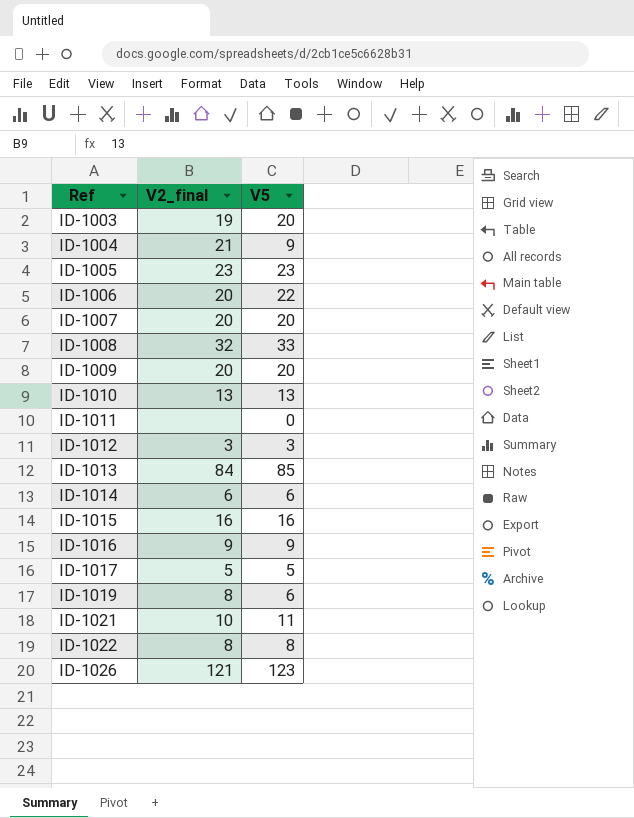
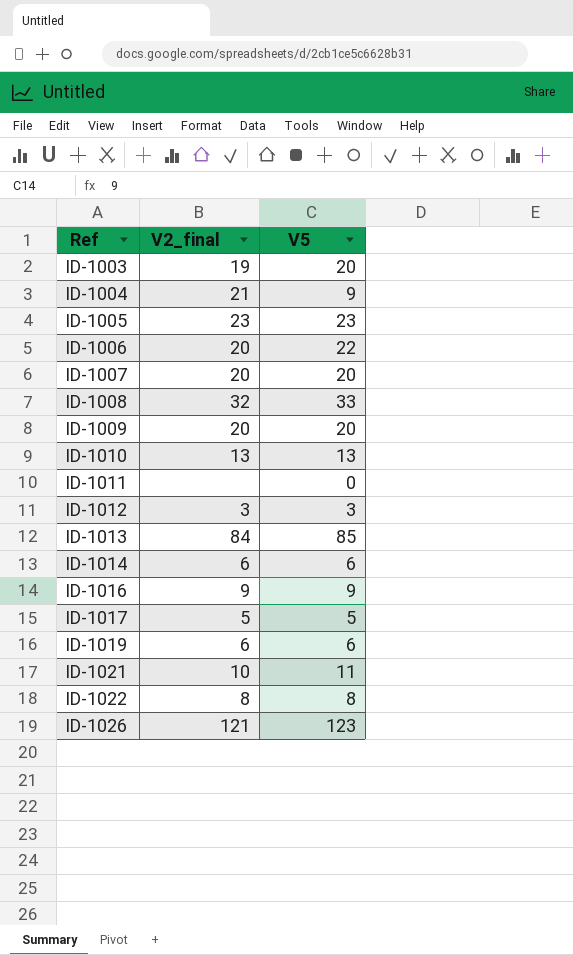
row ID-1015: 16 | 16 -> none
ID-1019 | V2_final: 8 -> 6

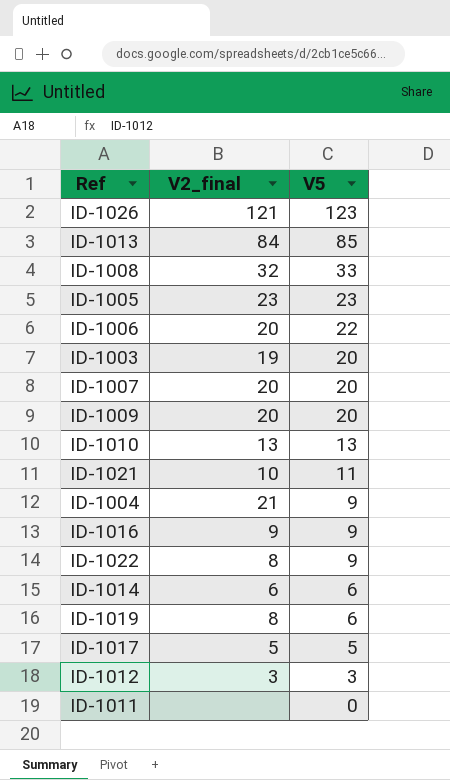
row order: Ref ascending -> V5 descending
ID-1022 | V5: 8 -> 9
ID-1019 | V2_final: 6 -> 8

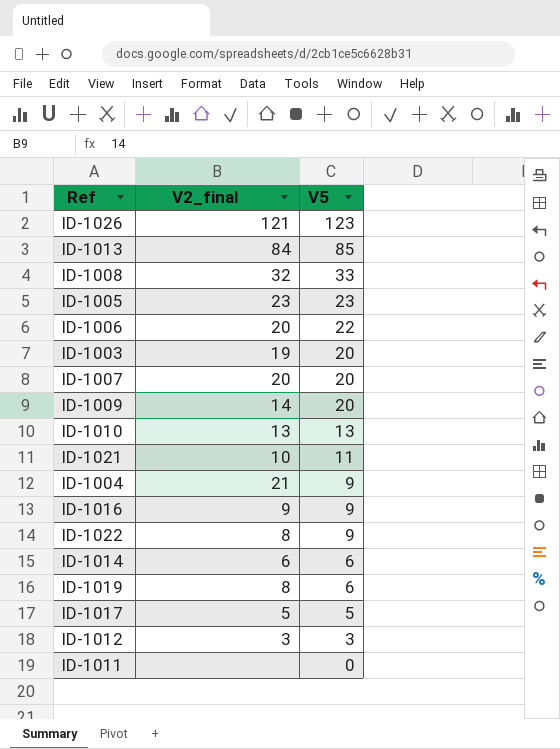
ID-1009 | V2_final: 20 -> 14

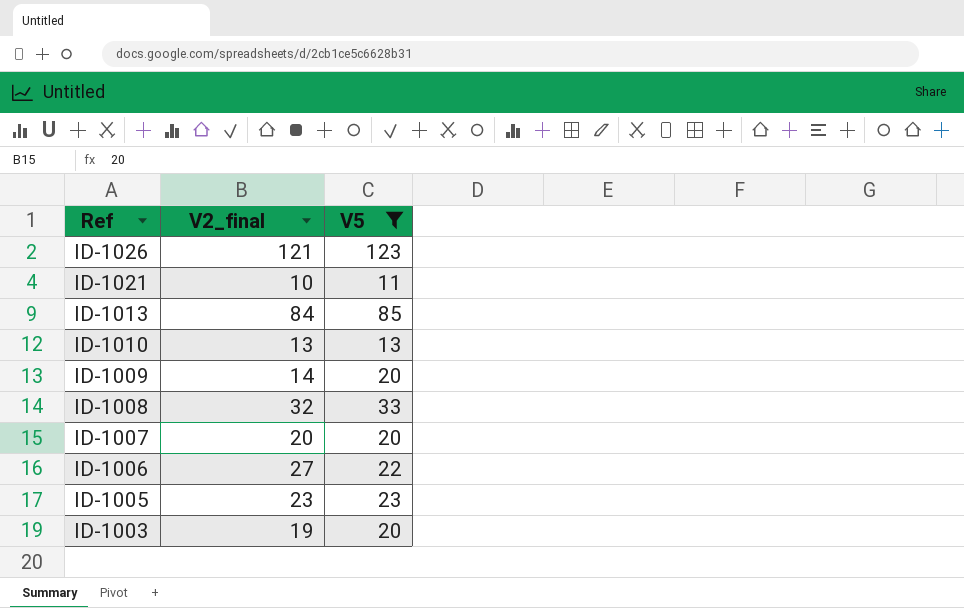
filter: none -> V5 >= 11
row order: V5 descending -> Ref descending
ID-1006 | V2_final: 20 -> 27

